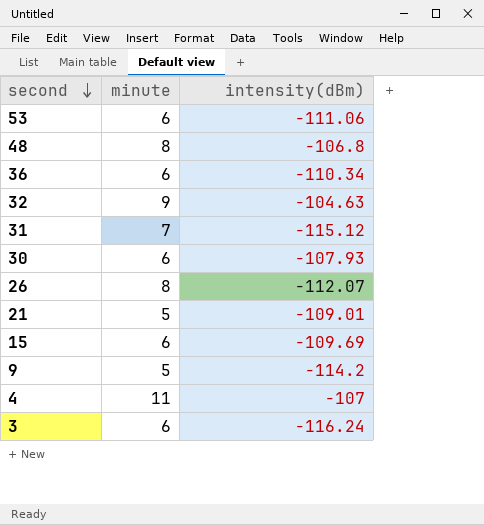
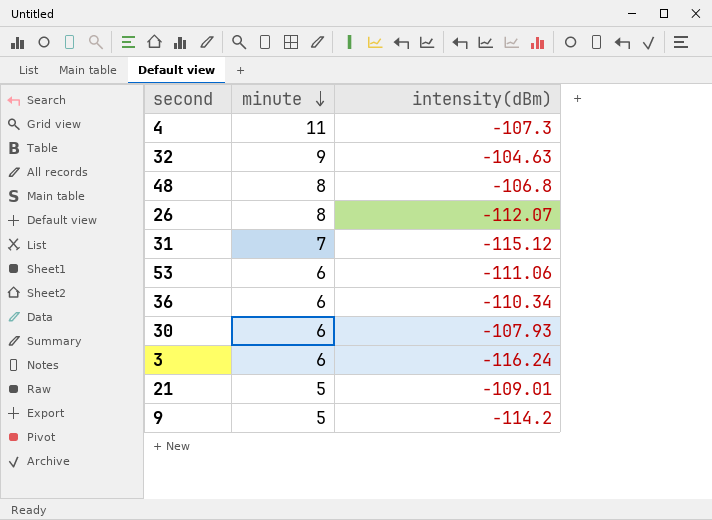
row order: second descending -> minute descending
row 15: 6 | -109.69 -> none
4 | intensity(dBm): -107 -> -107.3

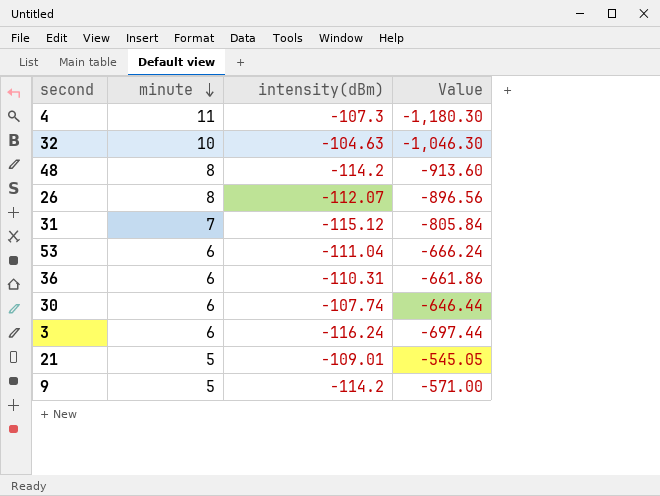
column Value | formula: none -> [minute] * [intensity(dBm)]
32 | minute: 9 -> 10
48 | intensity(dBm): -106.8 -> -114.2
53 | intensity(dBm): -111.06 -> -111.04
36 | intensity(dBm): -110.34 -> -110.31
30 | intensity(dBm): -107.93 -> -107.74

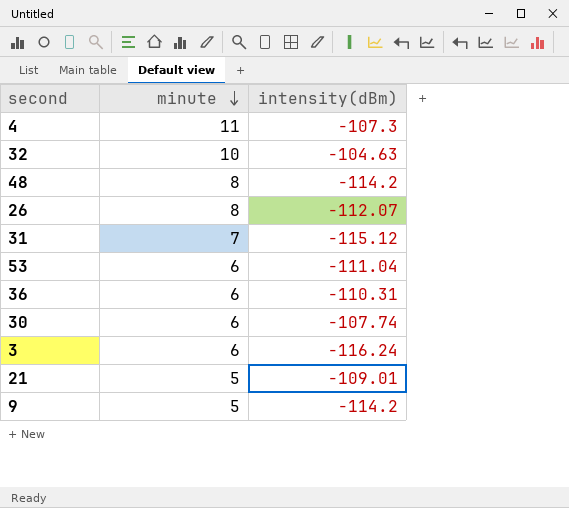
column Value | formula: [minute] * [intensity(dBm)] -> none

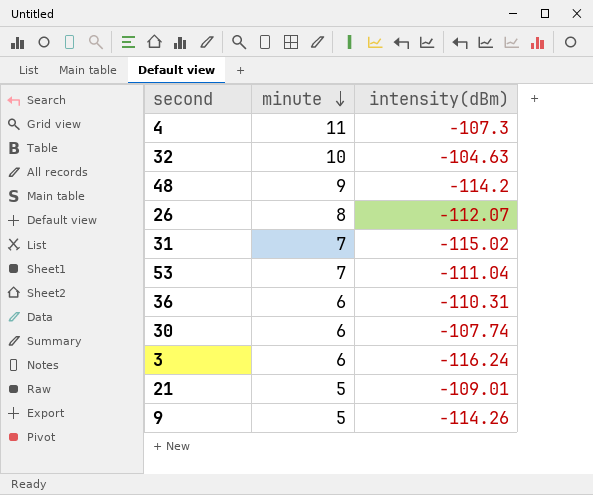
48 | minute: 8 -> 9
31 | intensity(dBm): -115.12 -> -115.02
53 | minute: 6 -> 7
9 | intensity(dBm): -114.2 -> -114.26

